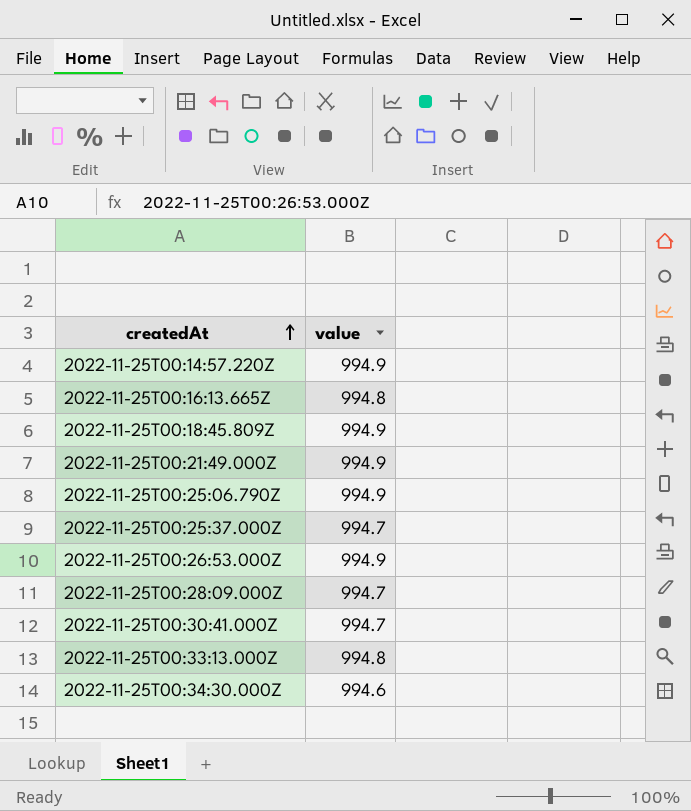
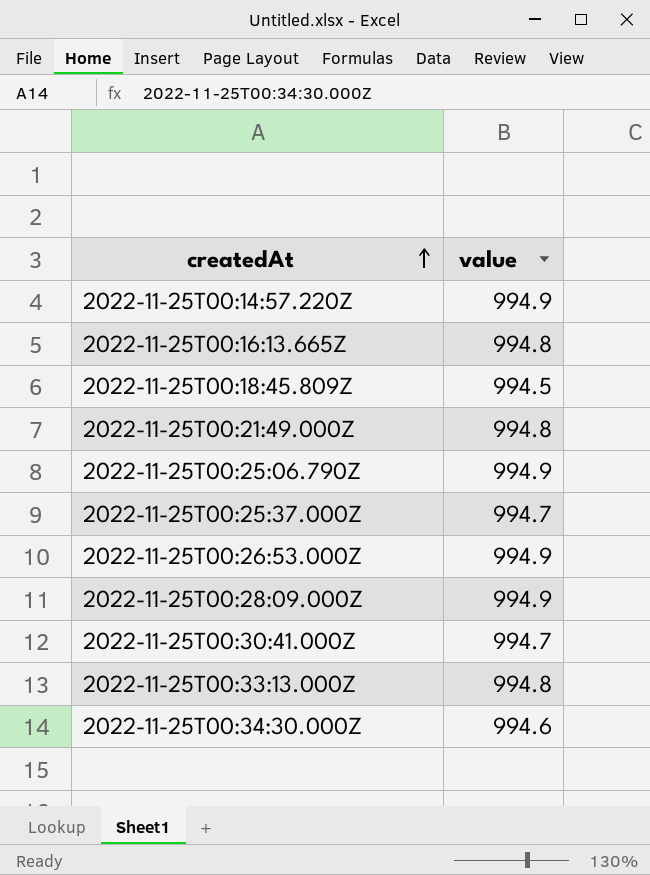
2022-11-25T00:18:45.809Z | value: 994.9 -> 994.5
2022-11-25T00:21:49.000Z | value: 994.9 -> 994.8
2022-11-25T00:28:09.000Z | value: 994.7 -> 994.9

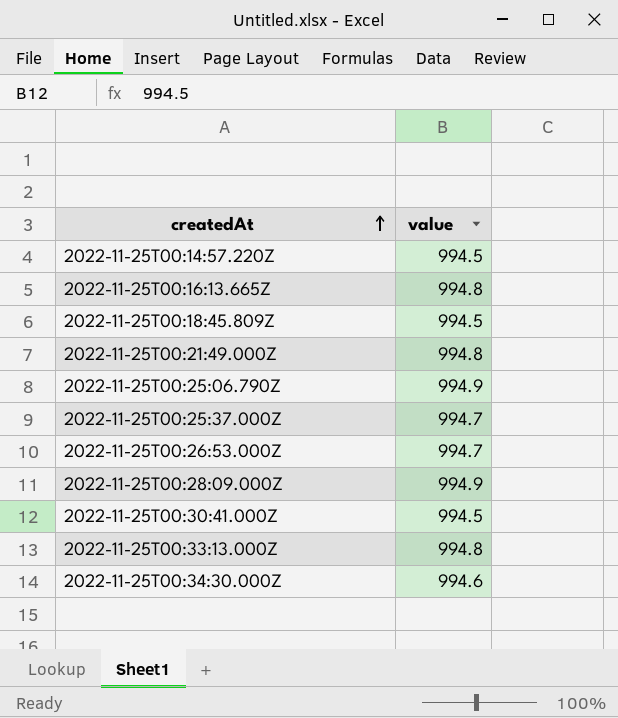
2022-11-25T00:14:57.220Z | value: 994.9 -> 994.5
2022-11-25T00:26:53.000Z | value: 994.9 -> 994.7
2022-11-25T00:30:41.000Z | value: 994.7 -> 994.5

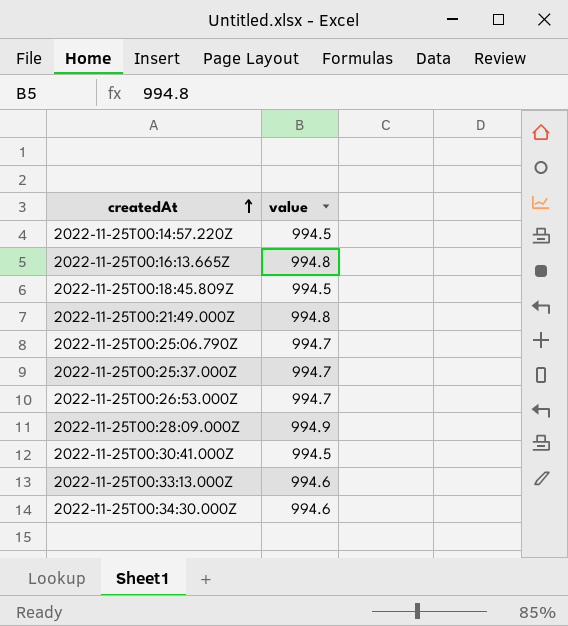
2022-11-25T00:25:06.790Z | value: 994.9 -> 994.7
2022-11-25T00:33:13.000Z | value: 994.8 -> 994.6

